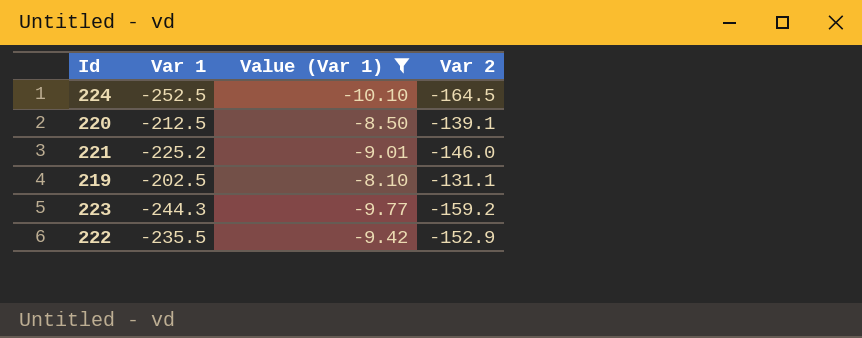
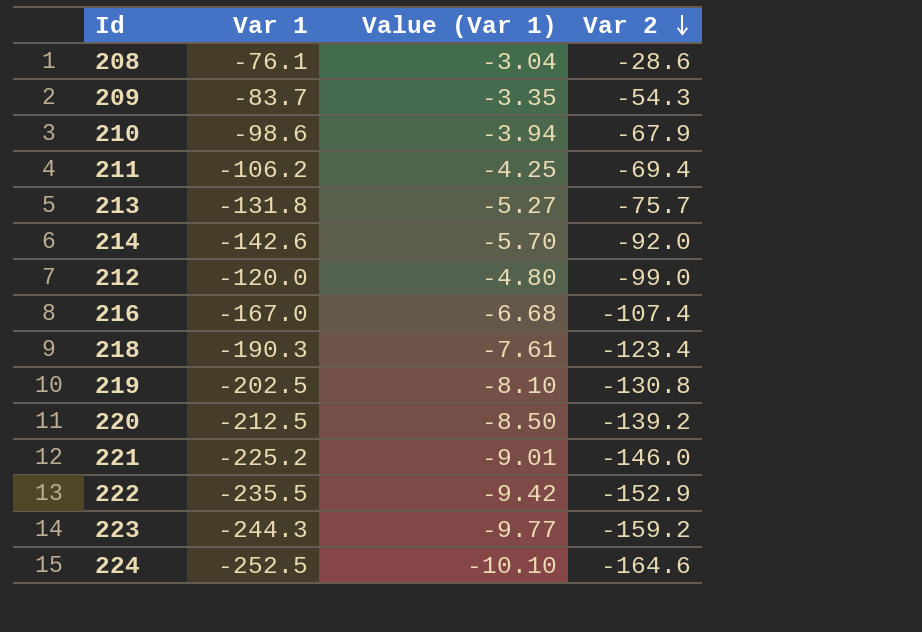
filter: Value (Var 1) <= -8.10 -> none
row order: none -> Var 2 descending
219 | Var 2: -131.1 -> -130.8
220 | Var 2: -139.1 -> -139.2
224 | Var 2: -164.5 -> -164.6

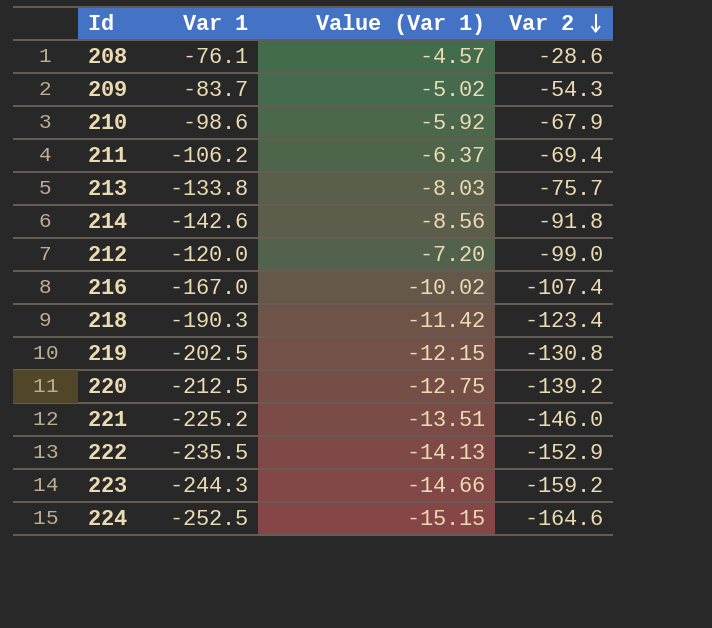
column Value (Var 1) | formula: [Var 1] * 0.04 -> [Var 1] * 0.06
213 | Var 1: -131.8 -> -133.8
214 | Var 2: -92.0 -> -91.8

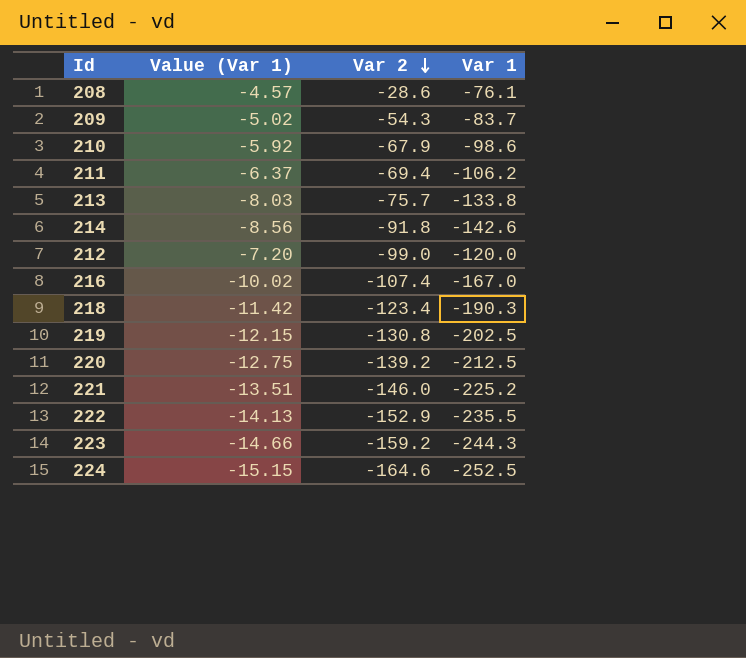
column Var 1 | position: 2 -> 4

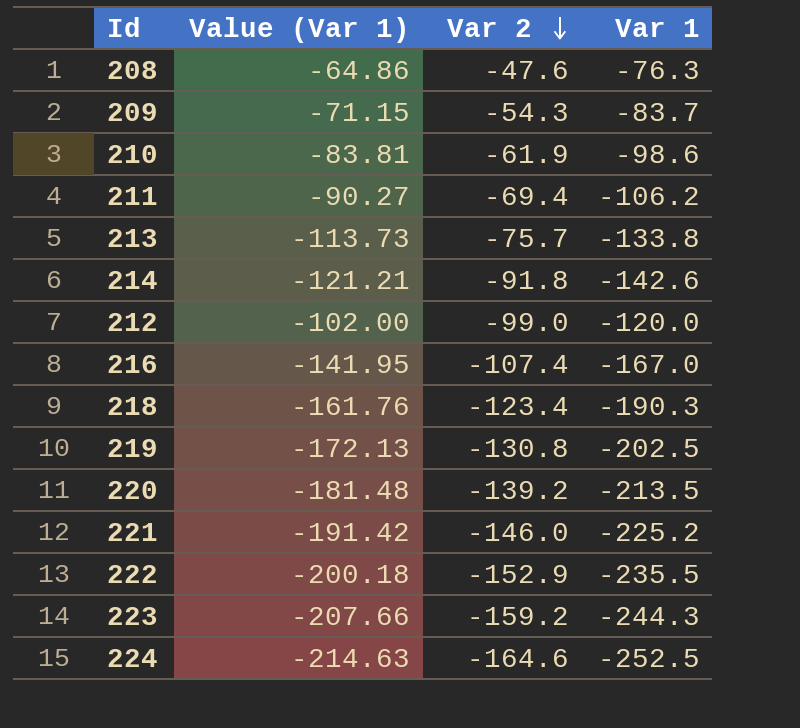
column Value (Var 1) | formula: [Var 1] * 0.06 -> [Var 1] * 0.85
208 | Var 2: -28.6 -> -47.6
208 | Var 1: -76.1 -> -76.3
210 | Var 2: -67.9 -> -61.9
220 | Var 1: -212.5 -> -213.5

